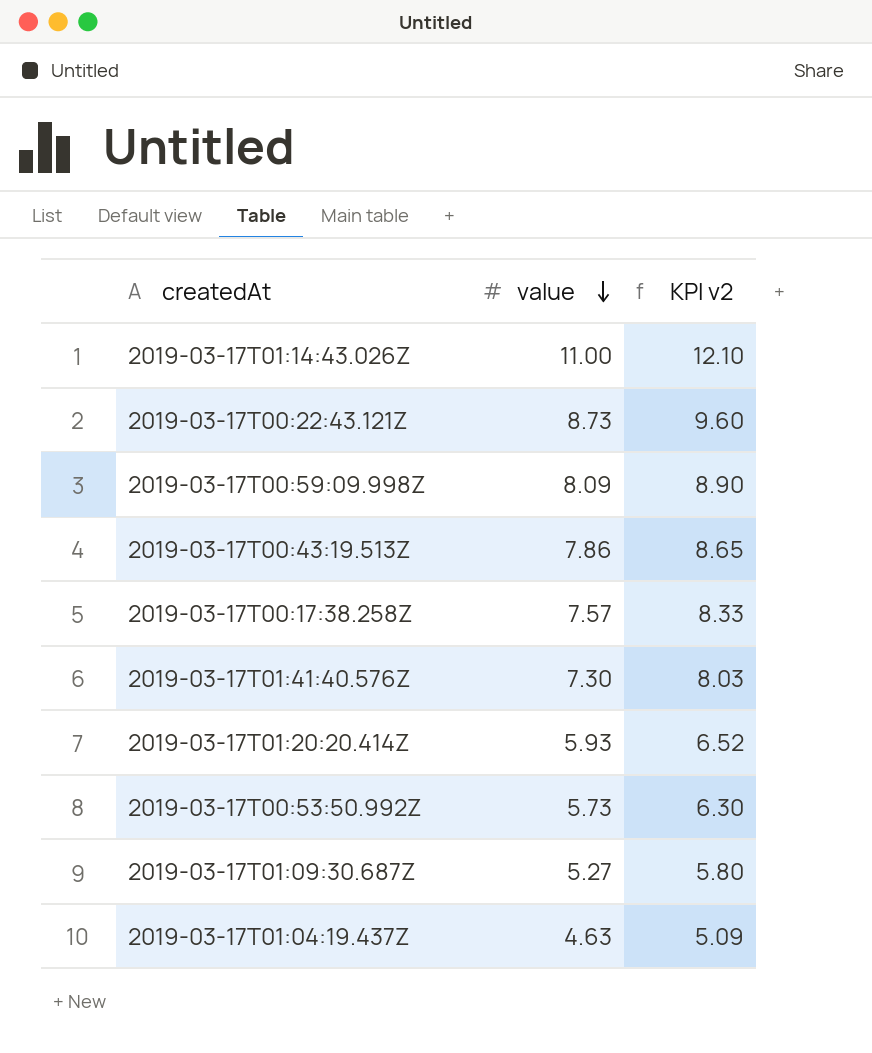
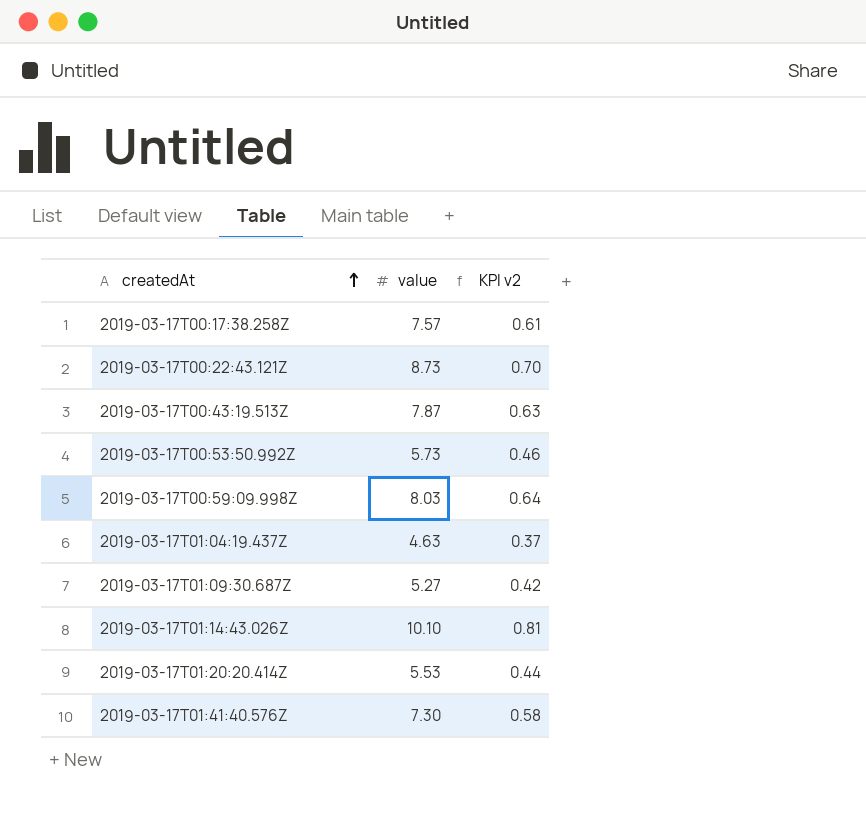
row order: value descending -> createdAt ascending
column KPI v2 | formula: [value] * 1.1 -> [value] * 0.08
2019-03-17T00:43:19.513Z | value: 7.86 -> 7.87
2019-03-17T00:59:09.998Z | value: 8.09 -> 8.03
2019-03-17T01:14:43.026Z | value: 11.00 -> 10.10
2019-03-17T01:20:20.414Z | value: 5.93 -> 5.53

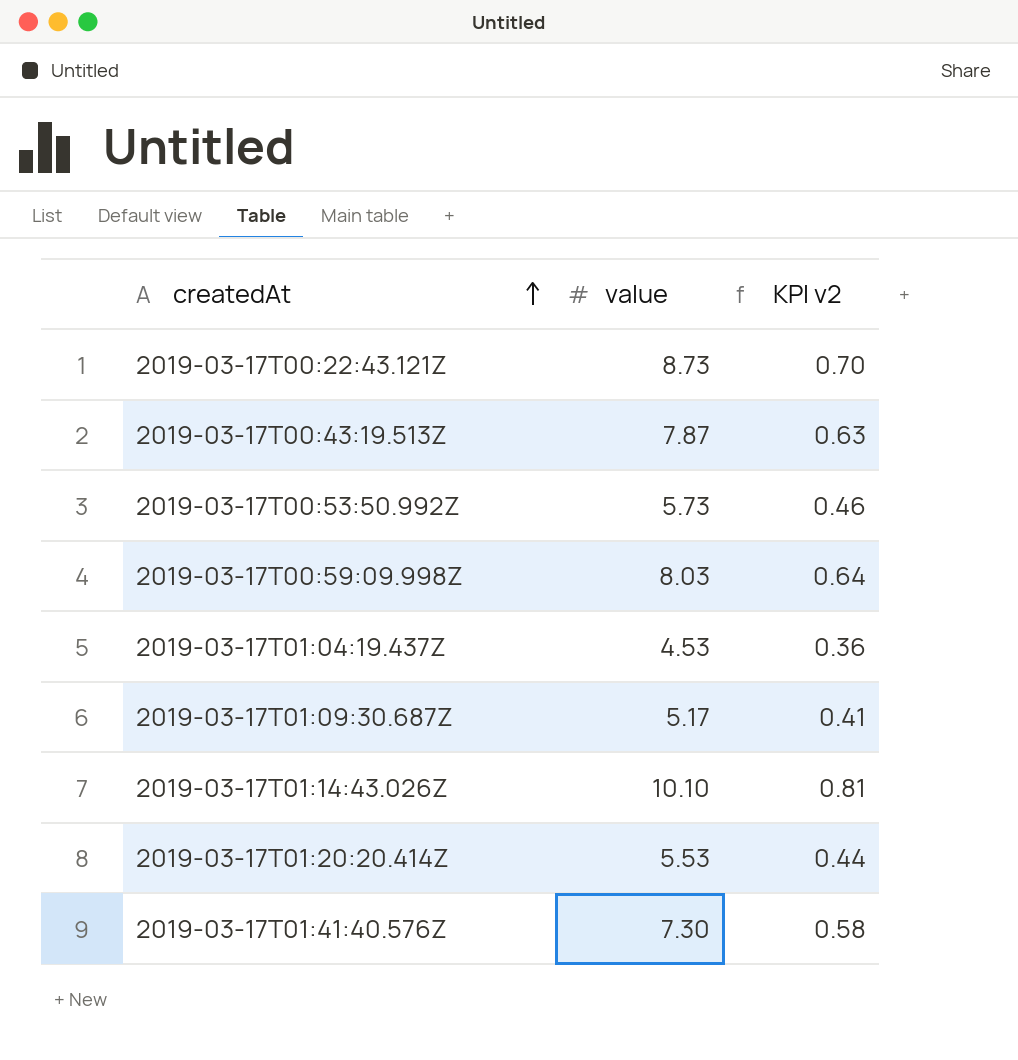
row 2019-03-17T00:17:38.258Z: 7.57 | 0.61 -> none
2019-03-17T01:04:19.437Z | value: 4.63 -> 4.53
2019-03-17T01:04:19.437Z | KPI v2: 0.37 -> 0.36
2019-03-17T01:09:30.687Z | value: 5.27 -> 5.17
2019-03-17T01:09:30.687Z | KPI v2: 0.42 -> 0.41

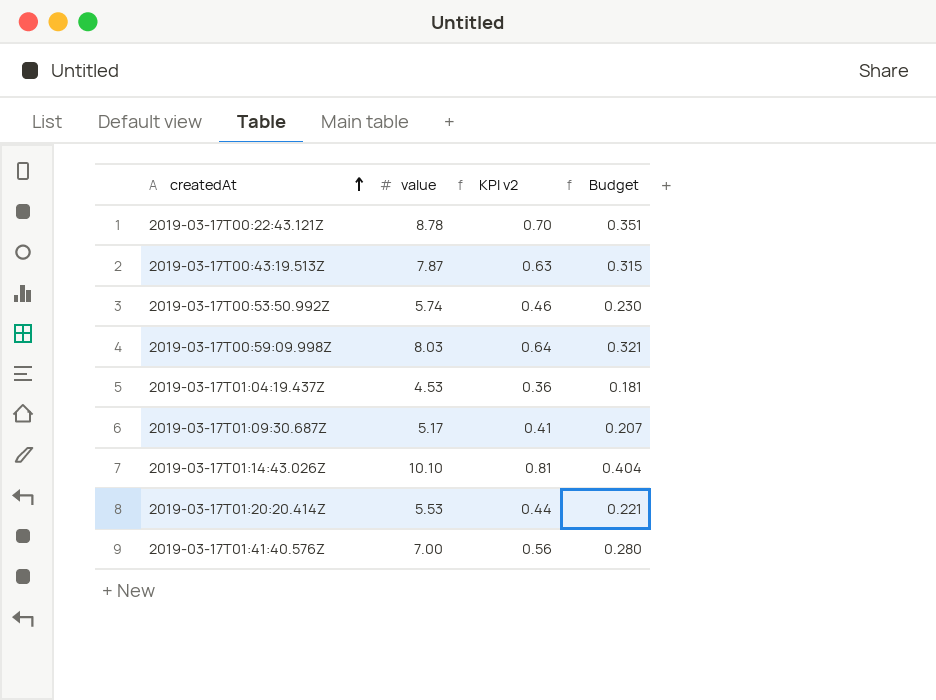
column Budget | formula: none -> [value] * 0.04
2019-03-17T00:22:43.121Z | value: 8.73 -> 8.78
2019-03-17T00:53:50.992Z | value: 5.73 -> 5.74
2019-03-17T01:41:40.576Z | value: 7.30 -> 7.00
2019-03-17T01:41:40.576Z | KPI v2: 0.58 -> 0.56

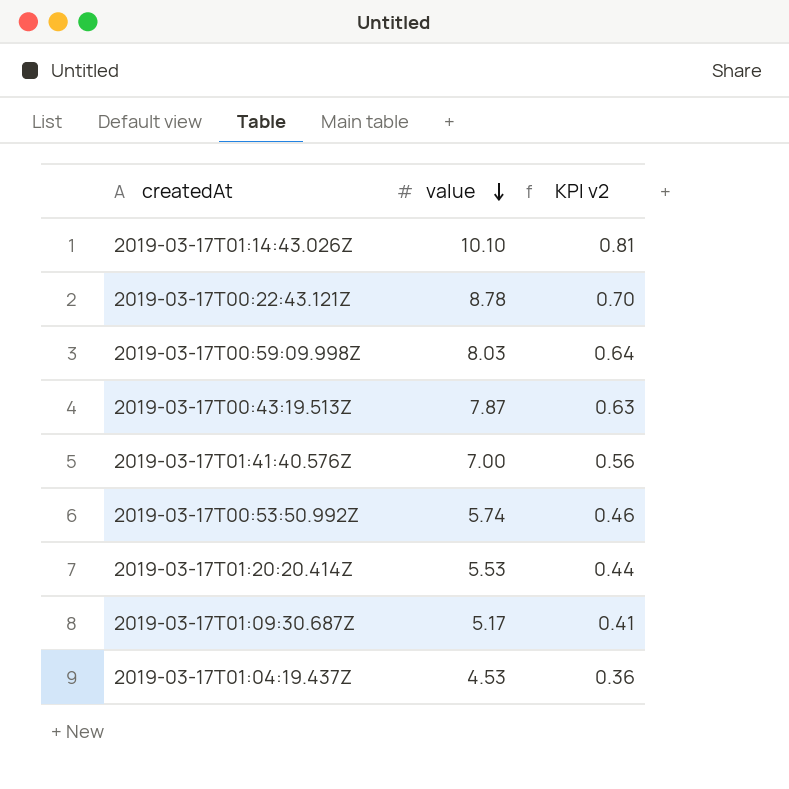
row order: createdAt ascending -> value descending
column Budget | formula: [value] * 0.04 -> none

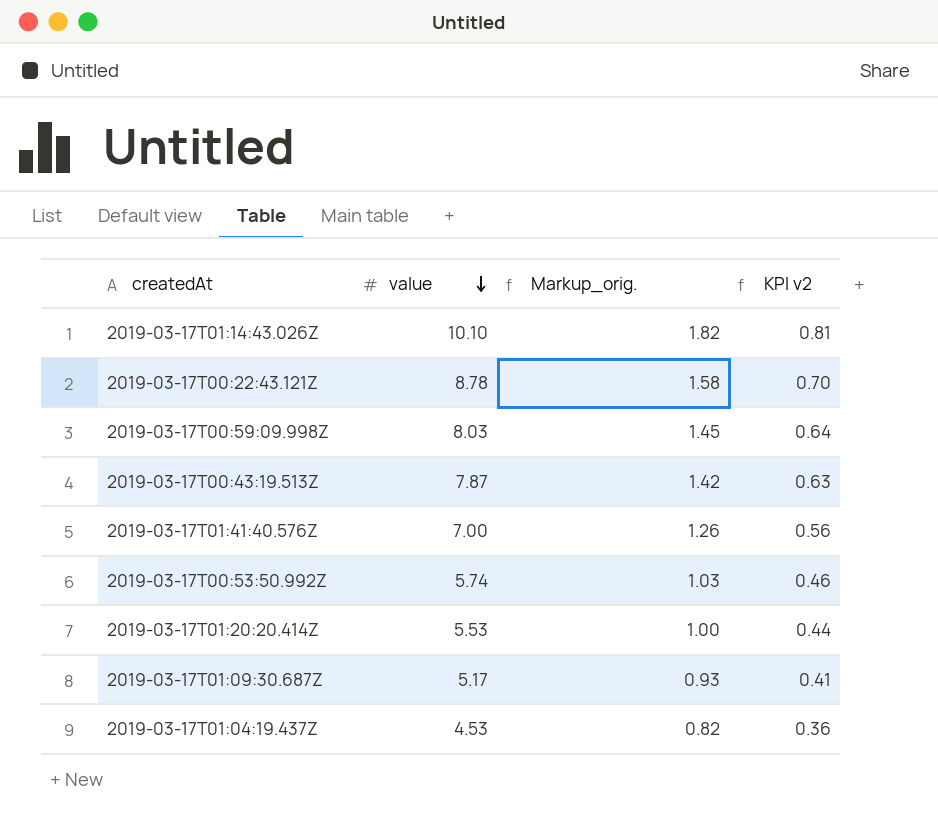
column Markup_orig. | formula: none -> [value] * 0.18

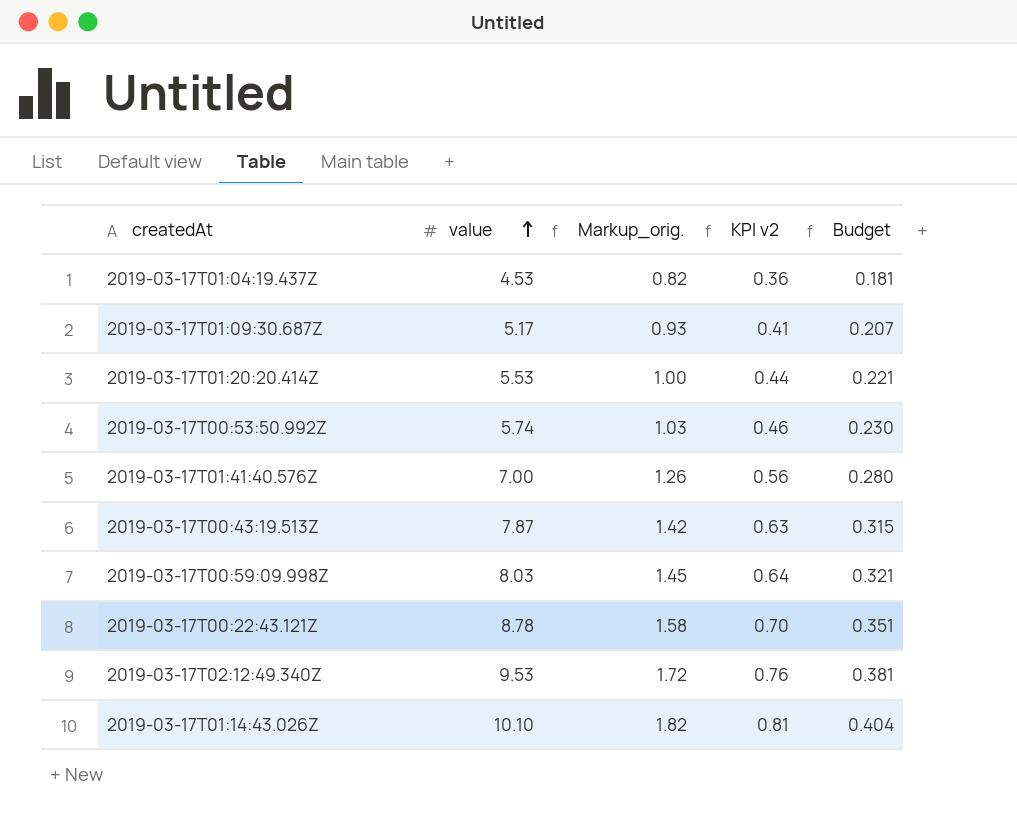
row order: value descending -> value ascending
column Budget | formula: none -> [value] * 0.04
row 2019-03-17T02:12:49.340Z: none -> 9.53 | 1.72 | 0.76 | 0.381

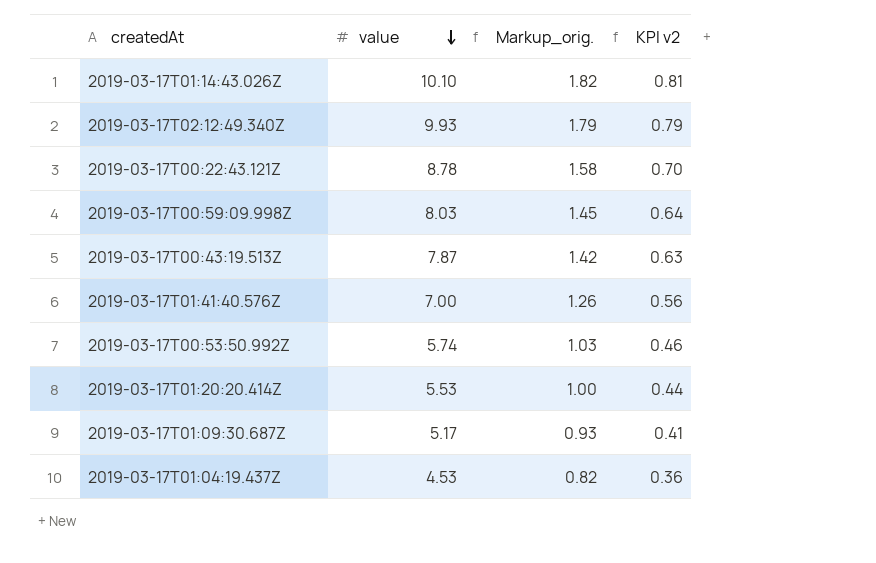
row order: value ascending -> value descending
column Budget | formula: [value] * 0.04 -> none
2019-03-17T02:12:49.340Z | value: 9.53 -> 9.93
2019-03-17T02:12:49.340Z | Markup_orig.: 1.72 -> 1.79
2019-03-17T02:12:49.340Z | KPI v2: 0.76 -> 0.79

